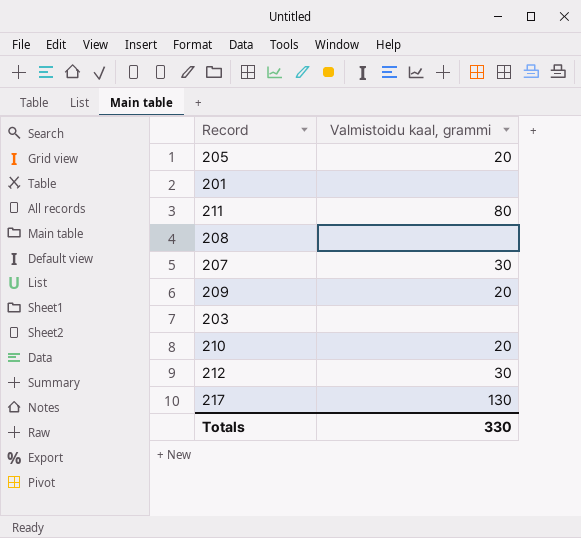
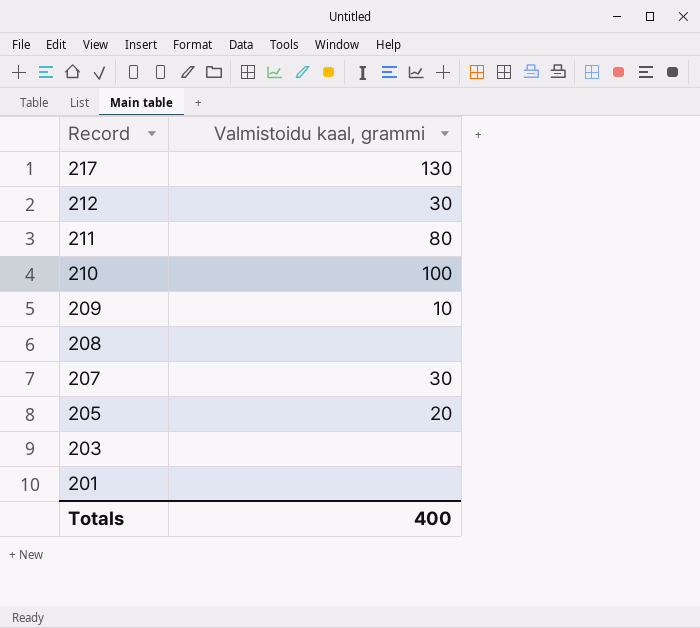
row order: none -> Record descending
210 | Valmistoidu kaal, grammi: 20 -> 100
209 | Valmistoidu kaal, grammi: 20 -> 10
Totals | Valmistoidu kaal, grammi: 330 -> 400

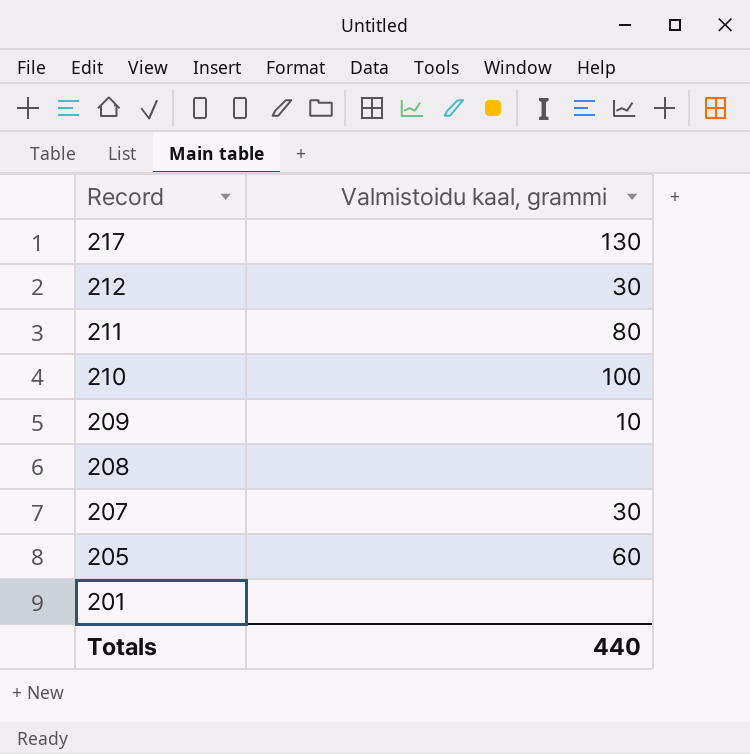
row 203: none -> none
205 | Valmistoidu kaal, grammi: 20 -> 60
Totals | Valmistoidu kaal, grammi: 400 -> 440

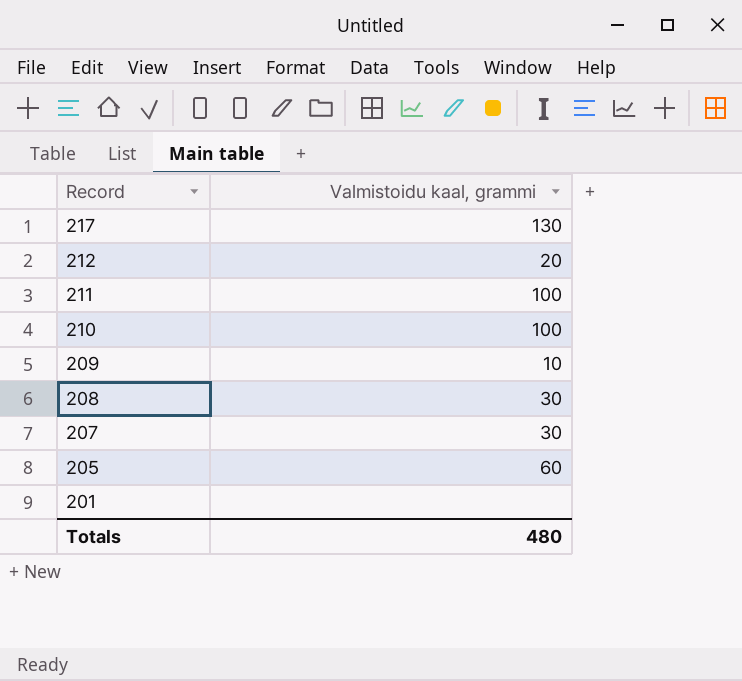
212 | Valmistoidu kaal, grammi: 30 -> 20
211 | Valmistoidu kaal, grammi: 80 -> 100
208 | Valmistoidu kaal, grammi: none -> 30
Totals | Valmistoidu kaal, grammi: 440 -> 480

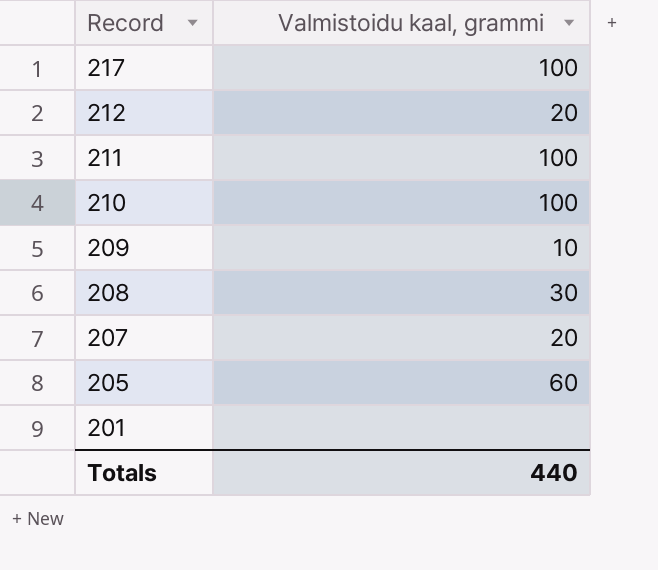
217 | Valmistoidu kaal, grammi: 130 -> 100
207 | Valmistoidu kaal, grammi: 30 -> 20
Totals | Valmistoidu kaal, grammi: 480 -> 440

